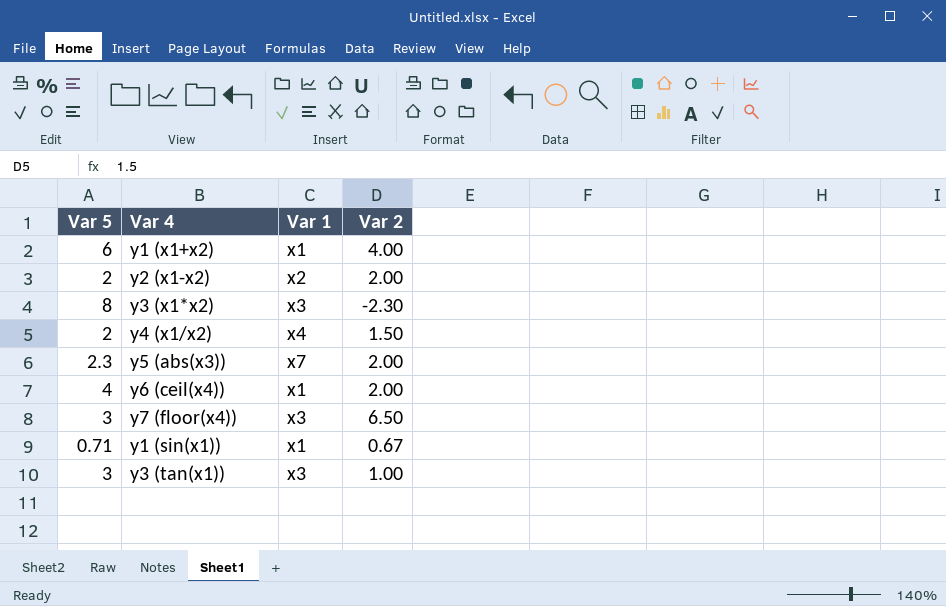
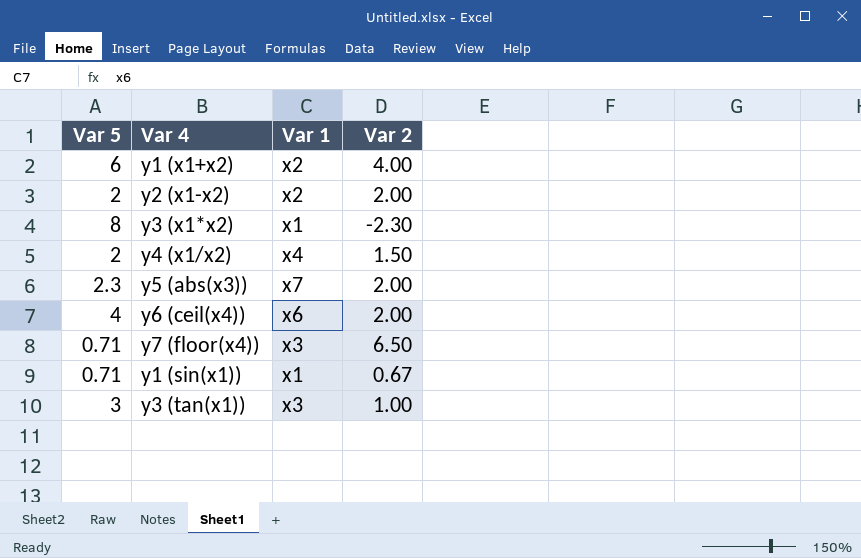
y1 (x1+x2) | Var 1: x1 -> x2
y3 (x1*x2) | Var 1: x3 -> x1
y6 (ceil(x4)) | Var 1: x1 -> x6
y7 (floor(x4)) | Var 5: 3 -> 0.71

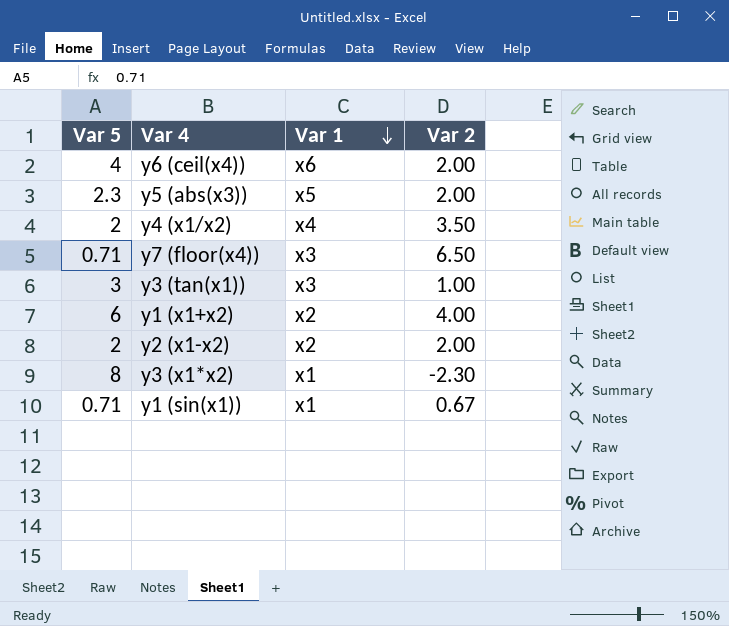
row order: none -> Var 1 descending
y5 (abs(x3)) | Var 1: x7 -> x5
y4 (x1/x2) | Var 2: 1.50 -> 3.50

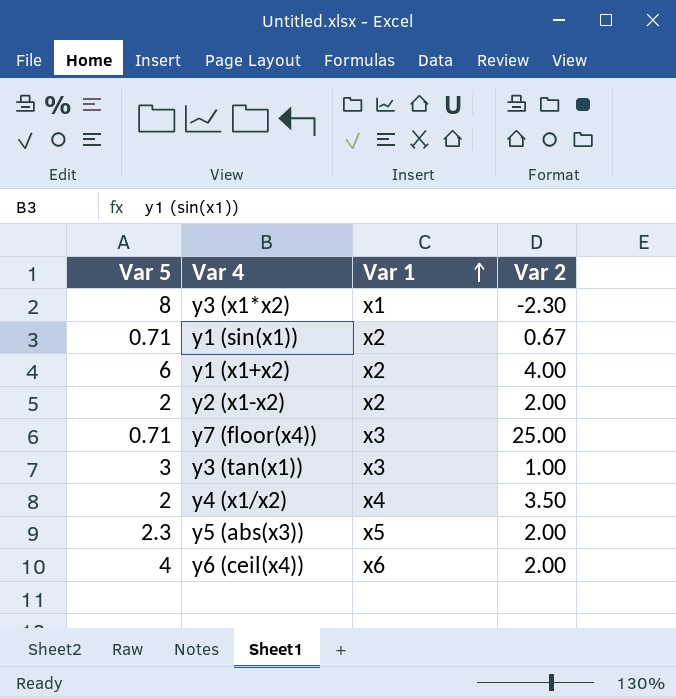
row order: Var 1 descending -> Var 1 ascending
y1 (sin(x1)) | Var 1: x1 -> x2
y7 (floor(x4)) | Var 2: 6.50 -> 25.00

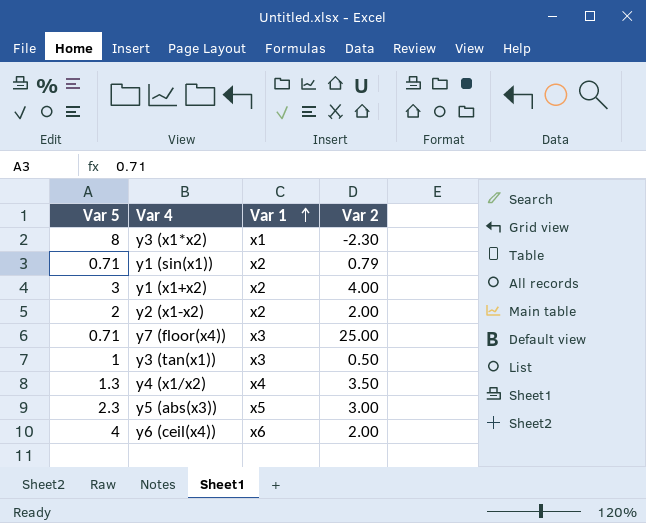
y1 (sin(x1)) | Var 2: 0.67 -> 0.79
y1 (x1+x2) | Var 5: 6 -> 3
y3 (tan(x1)) | Var 5: 3 -> 1
y3 (tan(x1)) | Var 2: 1.00 -> 0.50
y4 (x1/x2) | Var 5: 2 -> 1.3
y5 (abs(x3)) | Var 2: 2.00 -> 3.00

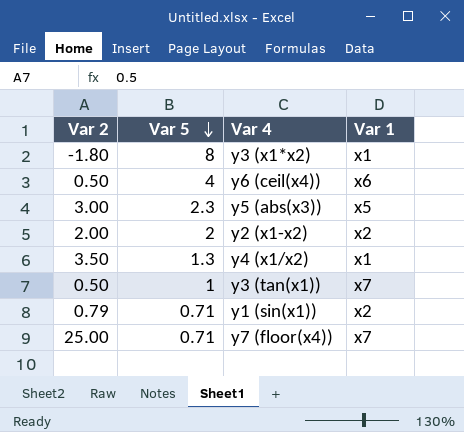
row order: Var 1 ascending -> Var 5 descending
column Var 2 | position: 4 -> 1
row y1 (x1+x2): 3 | x2 | 4.00 -> none
y3 (x1*x2) | Var 2: -2.30 -> -1.80
y6 (ceil(x4)) | Var 2: 2.00 -> 0.50
y4 (x1/x2) | Var 1: x4 -> x1
y3 (tan(x1)) | Var 1: x3 -> x7
y7 (floor(x4)) | Var 1: x3 -> x7

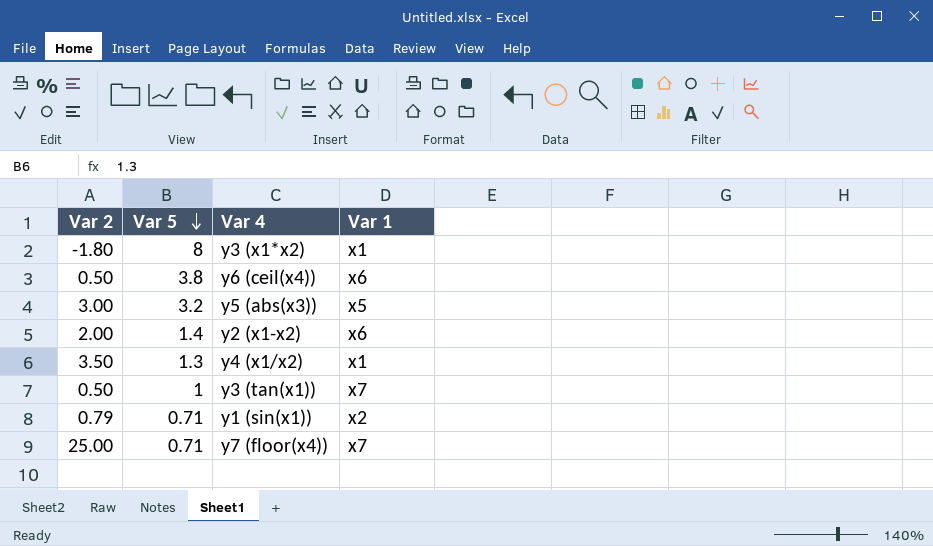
y6 (ceil(x4)) | Var 5: 4 -> 3.8
y5 (abs(x3)) | Var 5: 2.3 -> 3.2
y2 (x1-x2) | Var 5: 2 -> 1.4
y2 (x1-x2) | Var 1: x2 -> x6

